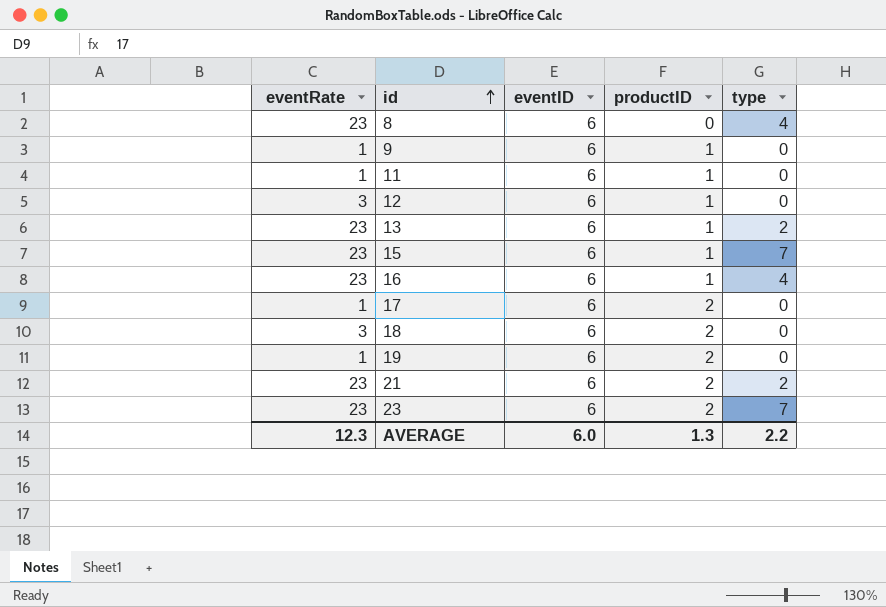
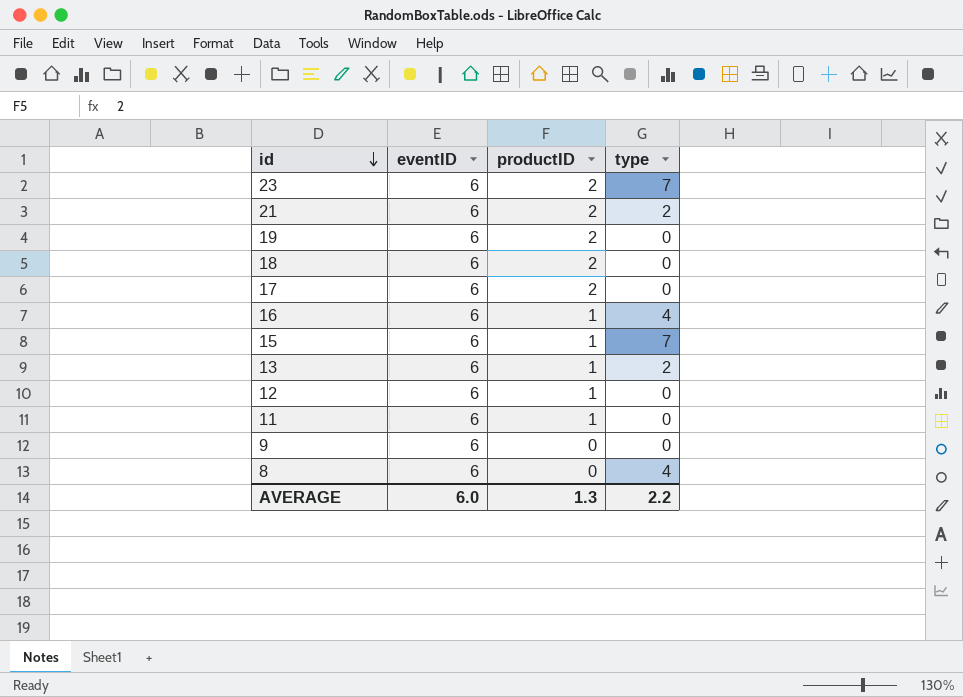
row order: id ascending -> id descending
column eventRate | position: 1 -> none
9 | productID: 1 -> 0

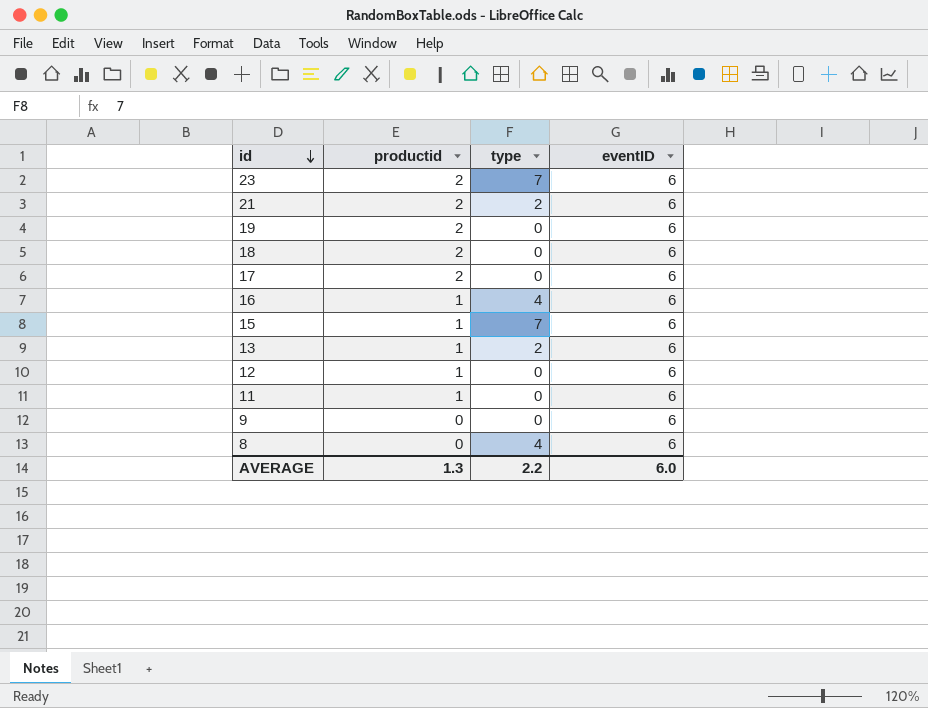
column name: productID -> productid
column eventID | position: 2 -> 4

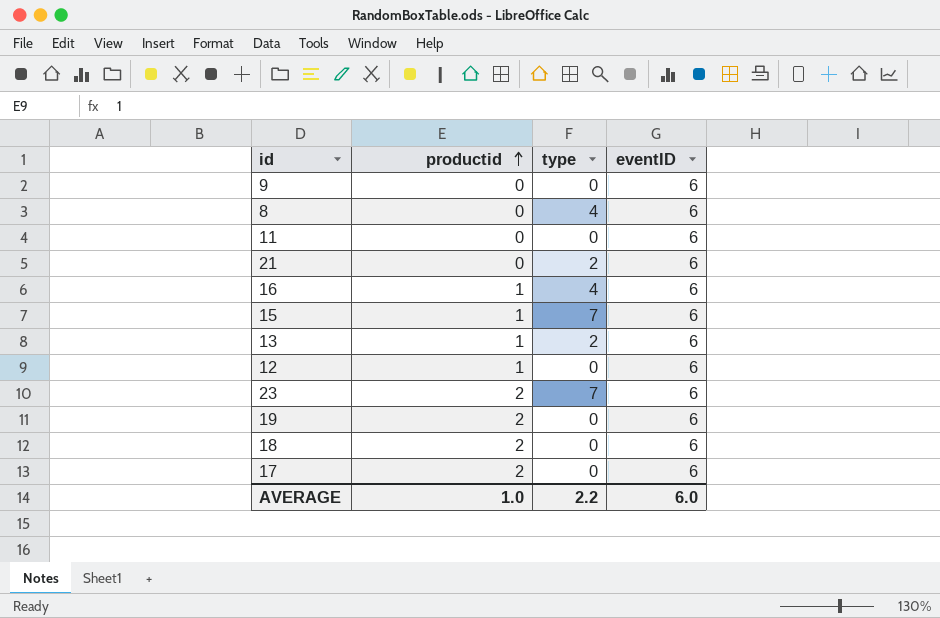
row order: id descending -> productid ascending
11 | productid: 1 -> 0
21 | productid: 2 -> 0
AVERAGE | productid: 1.3 -> 1.0

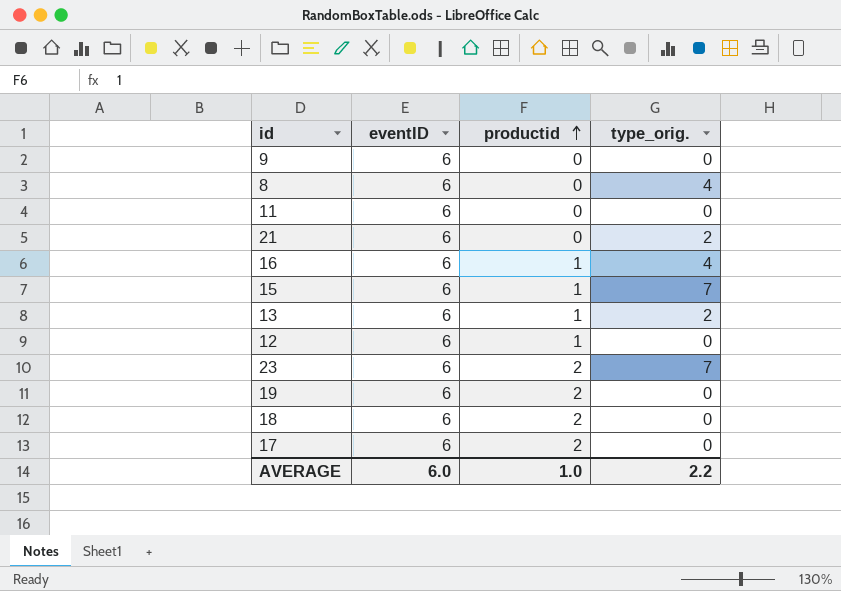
column eventID | position: 4 -> 2
column name: type -> type_orig.

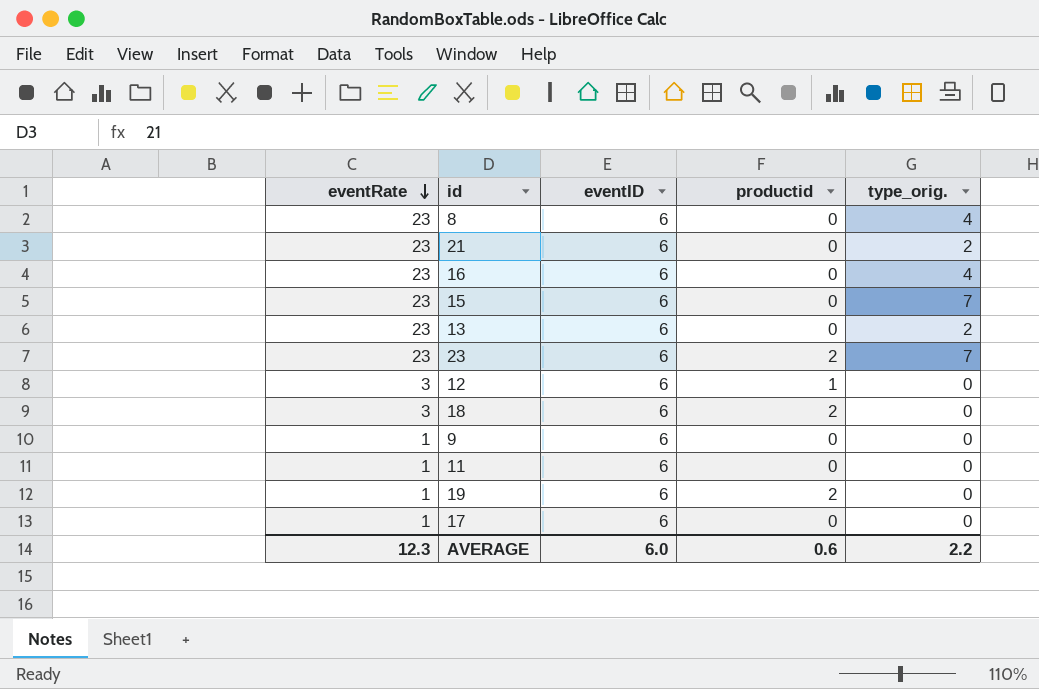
row order: productid ascending -> eventRate descending
column eventRate | position: none -> 1
16 | productid: 1 -> 0
15 | productid: 1 -> 0
13 | productid: 1 -> 0
17 | productid: 2 -> 0
AVERAGE | productid: 1.0 -> 0.6

